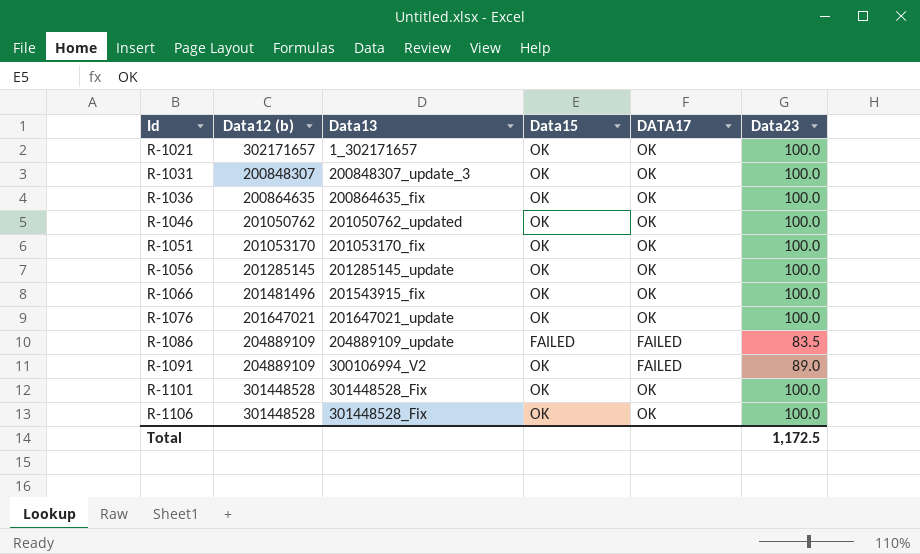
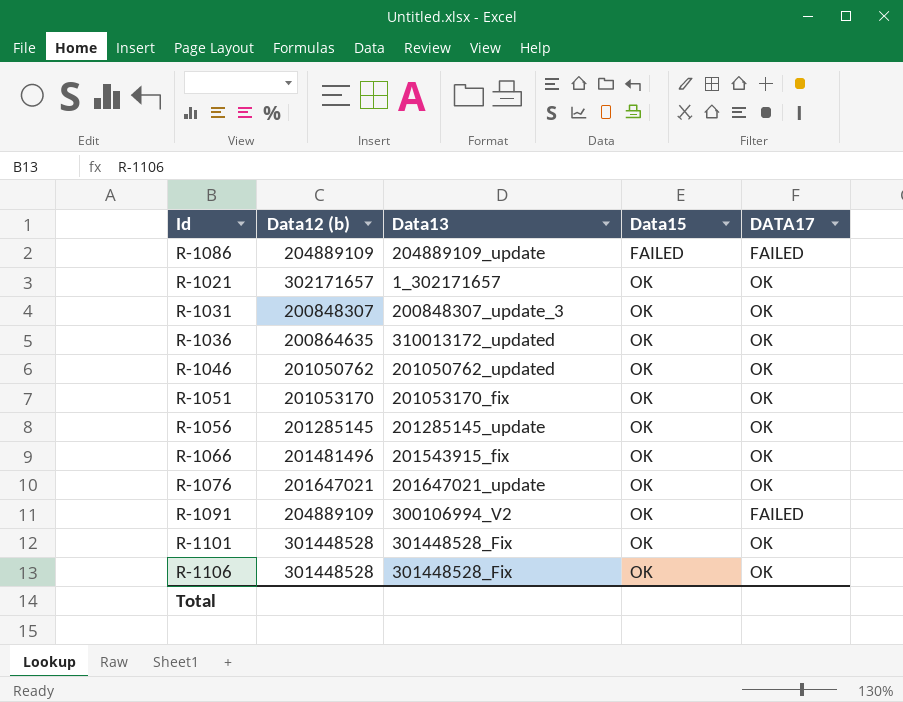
row order: Id ascending -> Data15 ascending
column Data23 | position: 6 -> none
R-1036 | Data13: 200864635_fix -> 310013172_updated

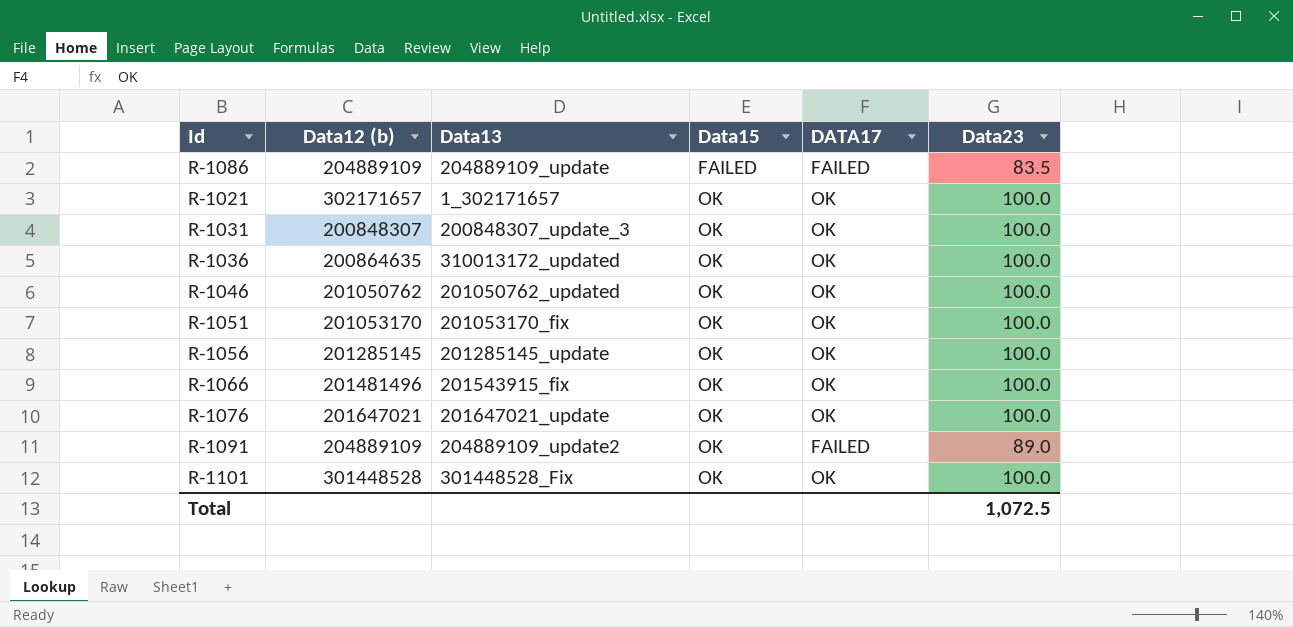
column Data23 | position: none -> 6
row R-1106: 301448528 | 301448528_Fix | OK | OK -> none
R-1091 | Data13: 300106994_V2 -> 204889109_update2

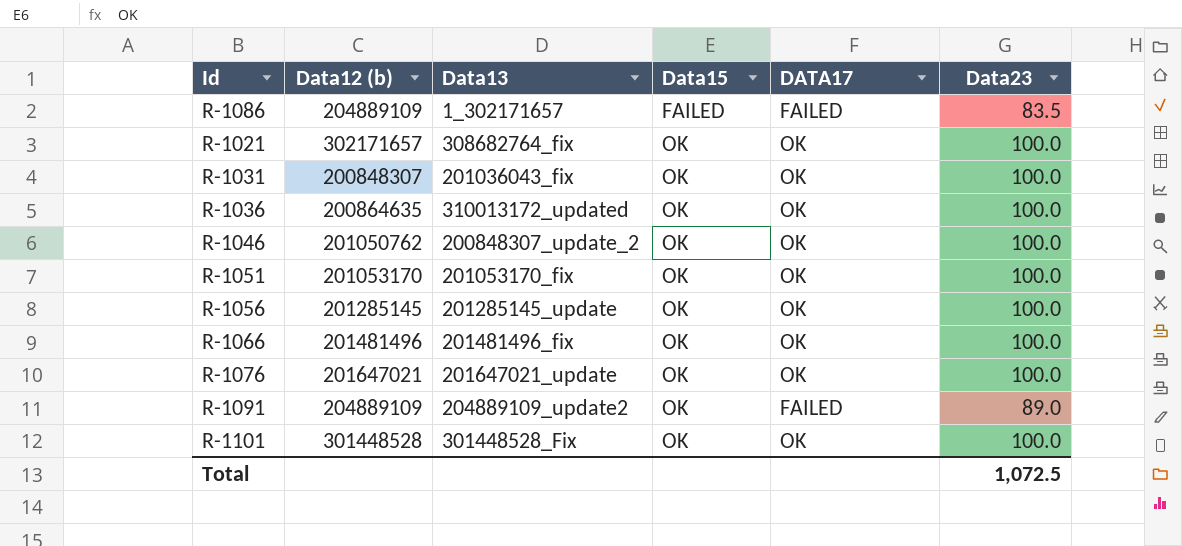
R-1086 | Data13: 204889109_update -> 1_302171657
R-1021 | Data13: 1_302171657 -> 308682764_fix
R-1031 | Data13: 200848307_update_3 -> 201036043_fix
R-1046 | Data13: 201050762_updated -> 200848307_update_2
R-1066 | Data13: 201543915_fix -> 201481496_fix

